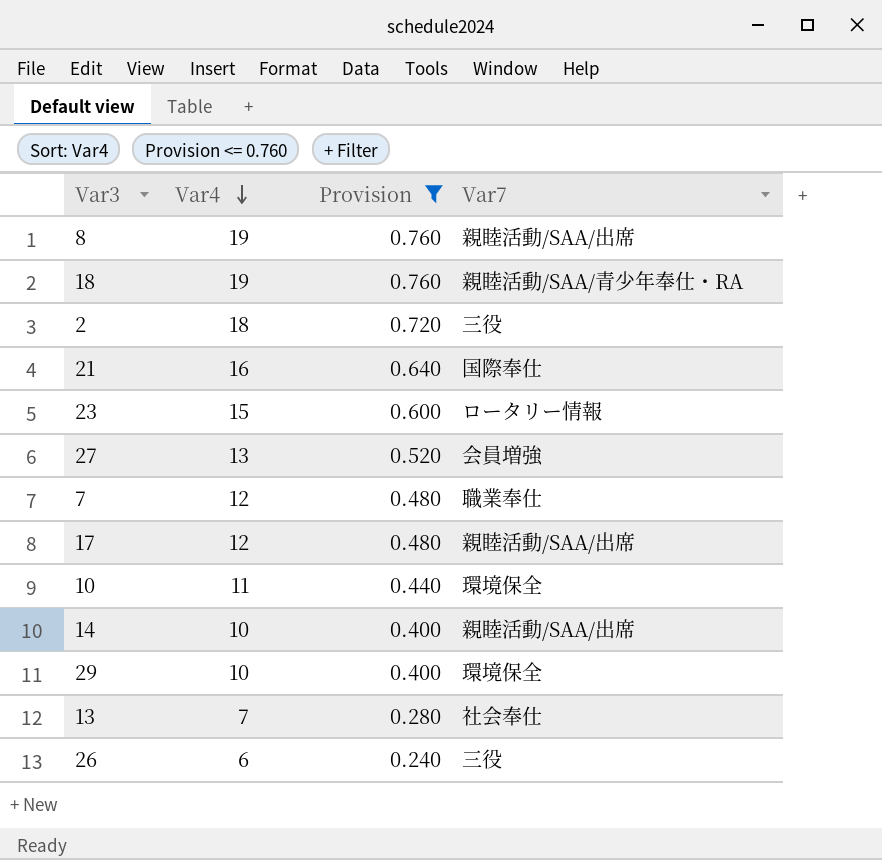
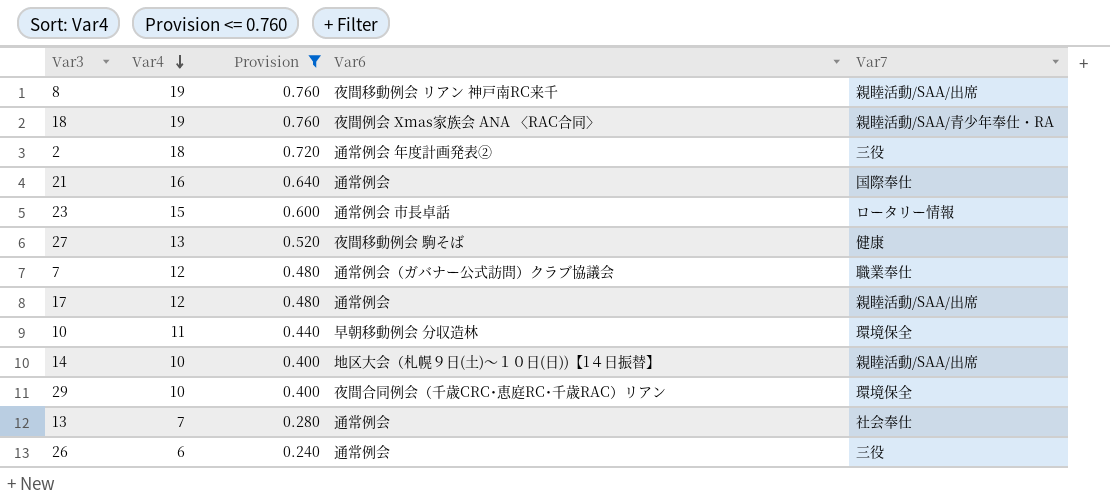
column Var6 | position: none -> 4
27 | Var7: 会員増強 -> 健康

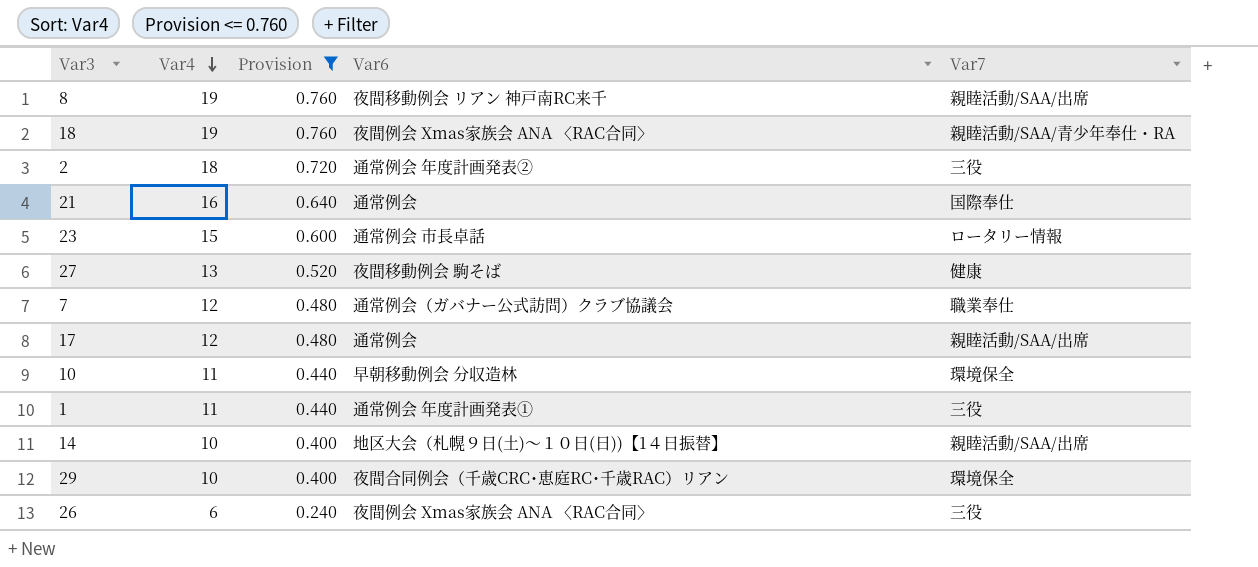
row 13: 7 | 0.280 | 通常例会 | 社会奉仕 -> none
row 1: none -> 11 | 0.440 | 通常例会 年度計画発表① | 三役
26 | Var6: 通常例会 -> 夜間例会 Xmas家族会 ANA 〈RAC合同〉

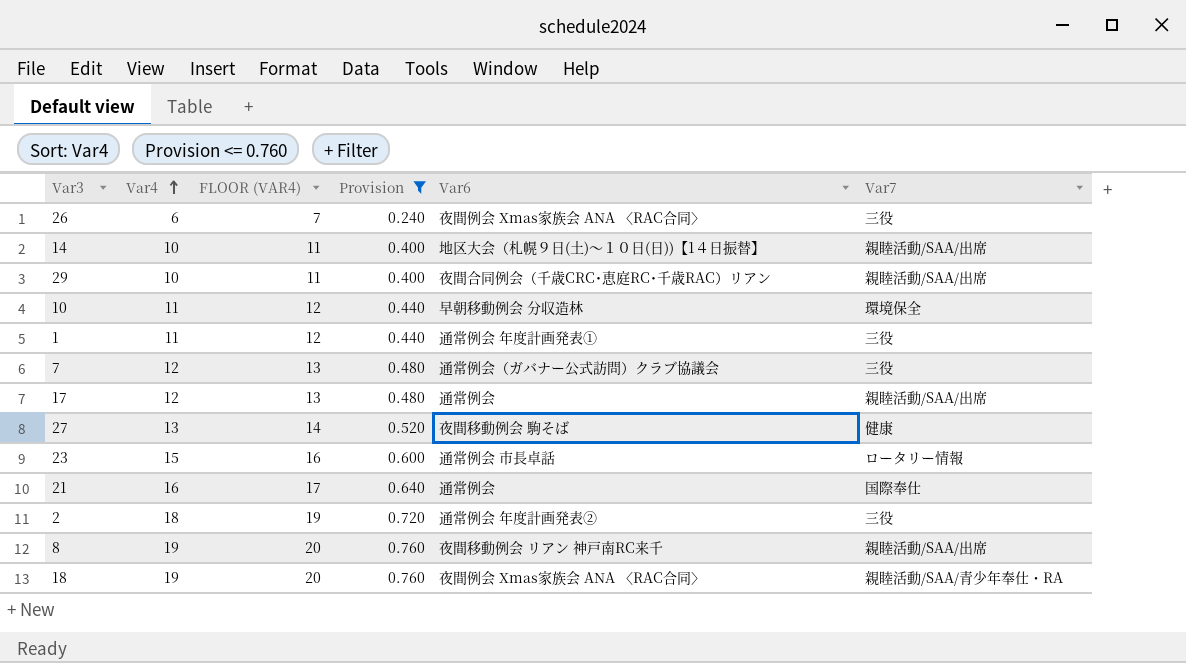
row order: Var4 descending -> Var4 ascending
column FLOOR (VAR4) | formula: none -> [Var4] + 1
29 | Var7: 環境保全 -> 親睦活動/SAA/出席
7 | Var7: 職業奉仕 -> 三役

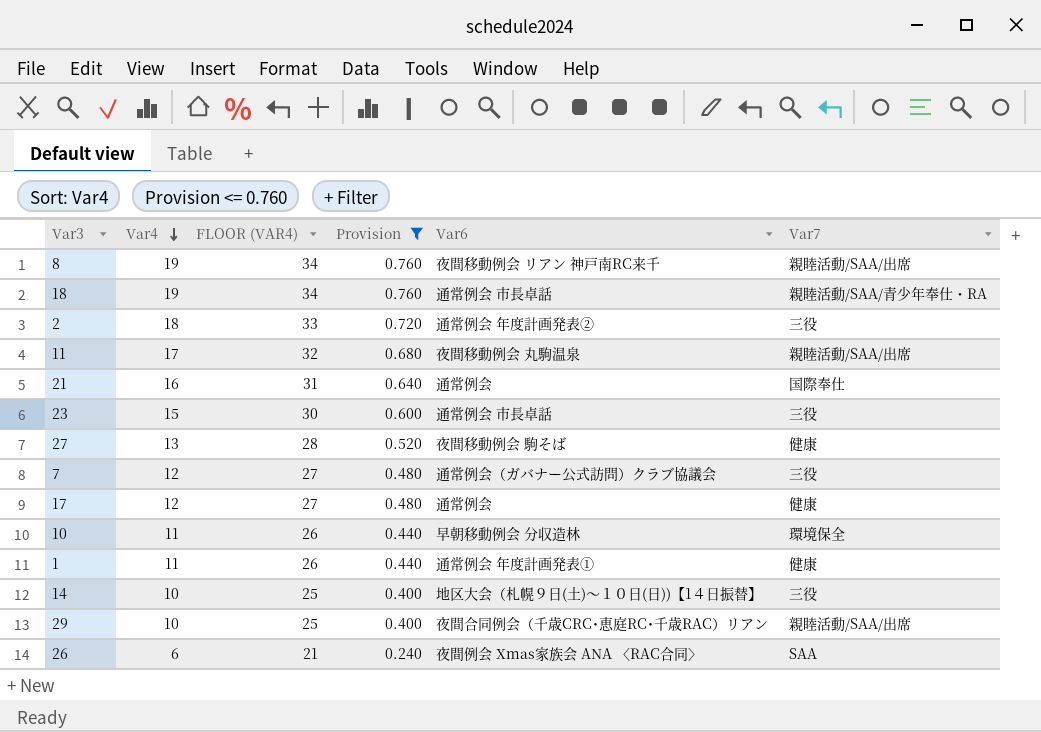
row order: Var4 ascending -> Var4 descending
column FLOOR (VAR4) | formula: [Var4] + 1 -> [Var4] + 15
18 | Var6: 夜間例会 Xmas家族会 ANA 〈RAC合同〉 -> 通常例会 市長卓話
row 11: none -> 17 | 32 | 0.680 | 夜間移動例会 丸駒温泉 | 親睦活動/SAA/出席
23 | Var7: ロータリー情報 -> 三役
17 | Var7: 親睦活動/SAA/出席 -> 健康
1 | Var7: 三役 -> 健康
14 | Var7: 親睦活動/SAA/出席 -> 三役
26 | Var7: 三役 -> SAA

